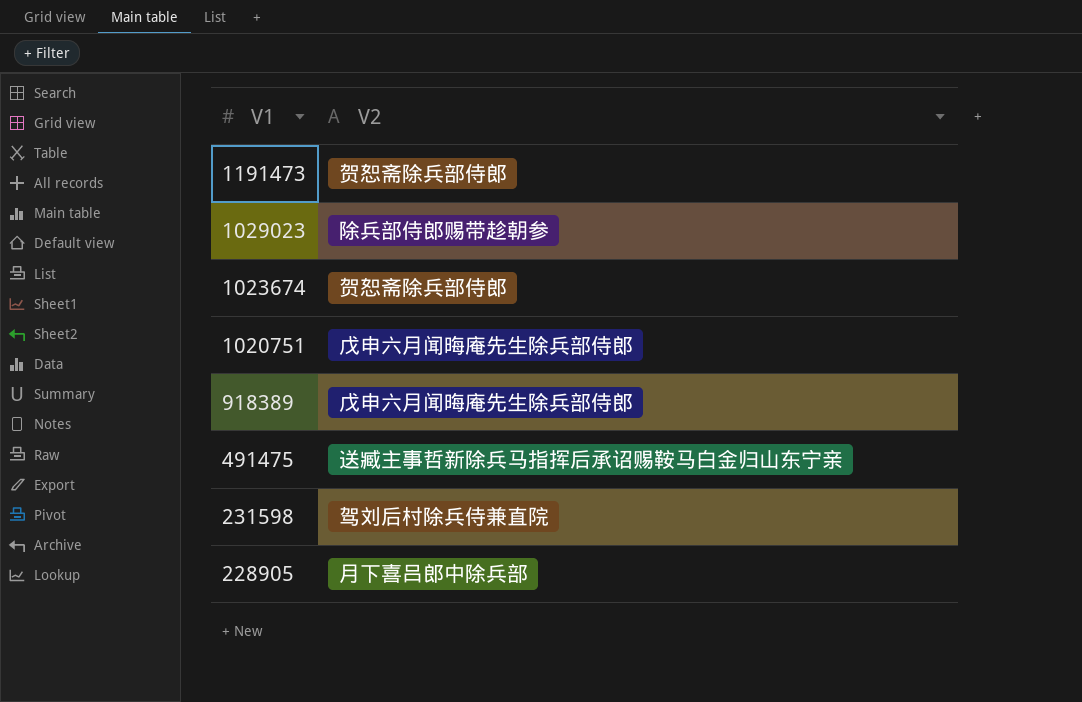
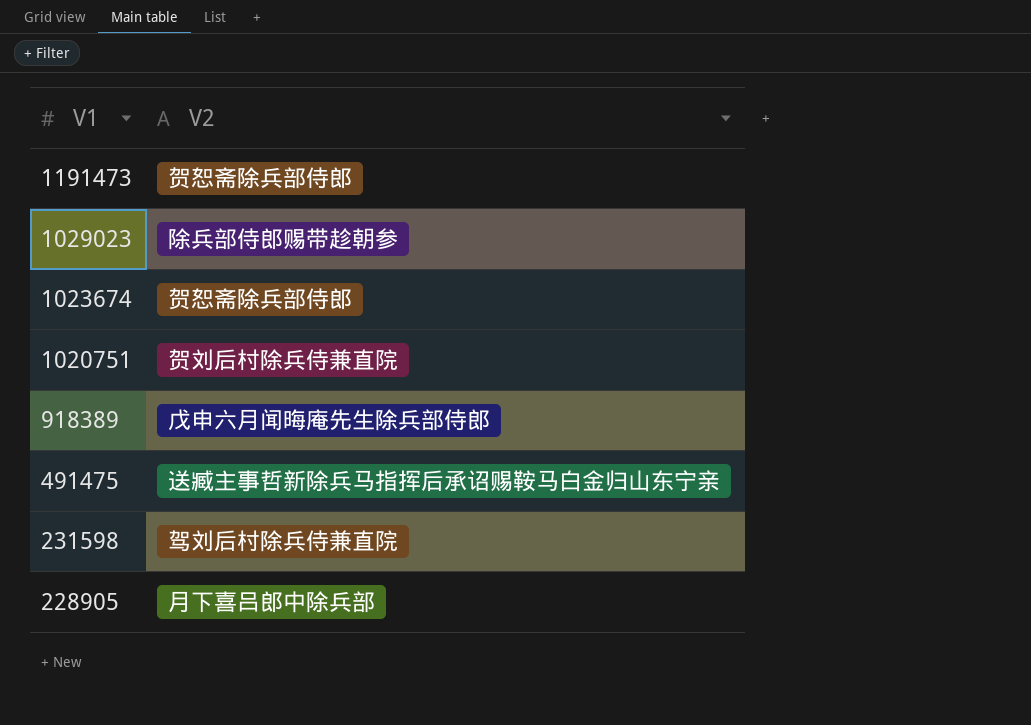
1020751 | V2: 戊申六月闻晦庵先生除兵部侍郎 -> 贺刘后村除兵侍兼直院

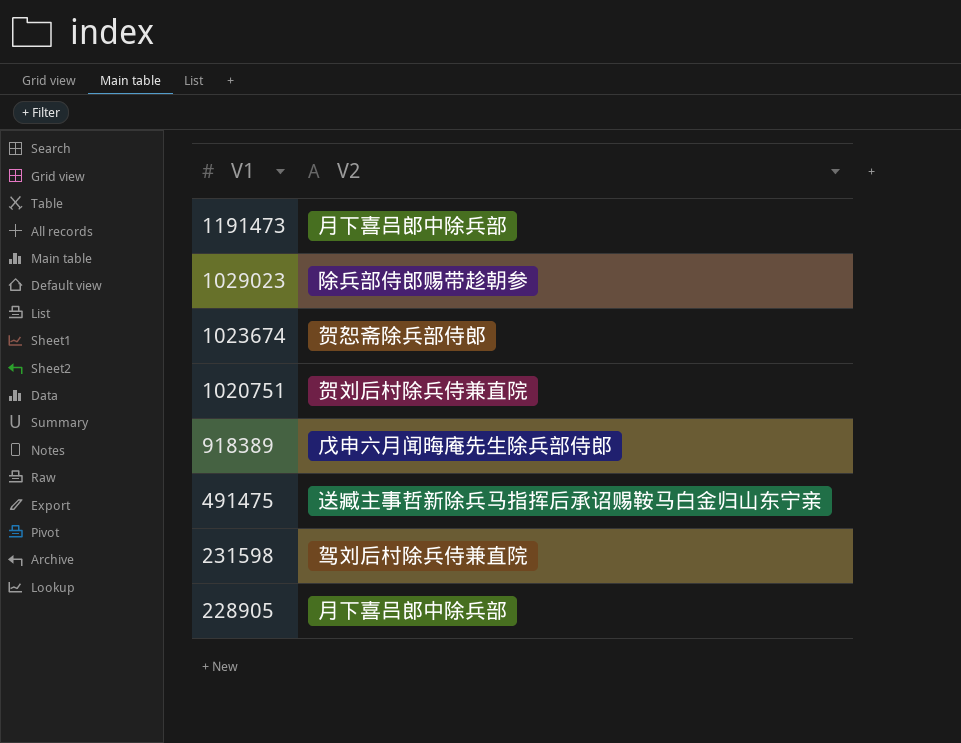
1191473 | V2: 贺恕斋除兵部侍郎 -> 月下喜吕郎中除兵部

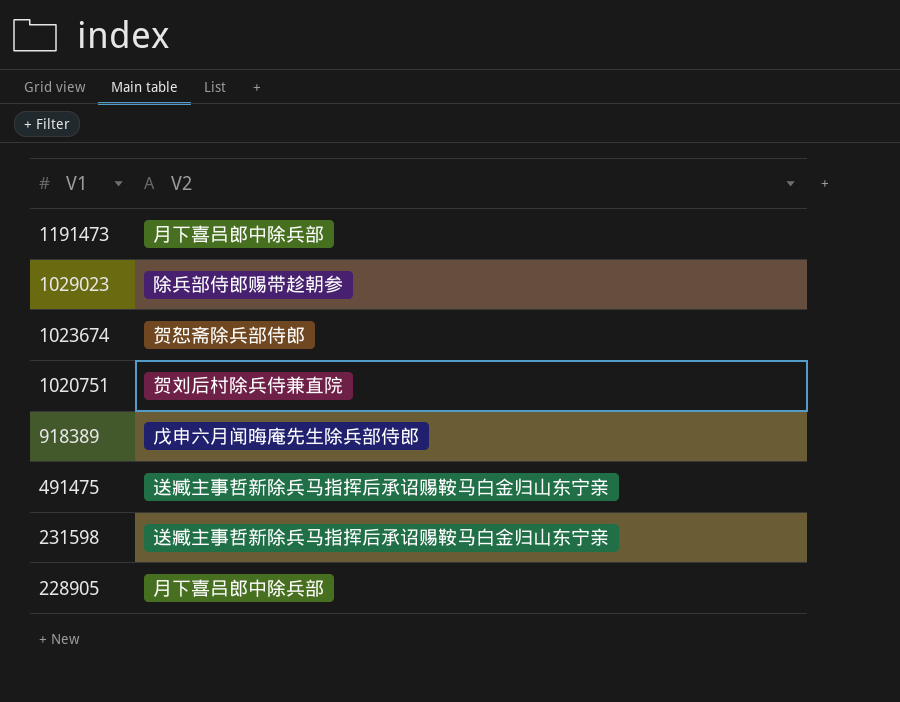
231598 | V2: 驾刘后村除兵侍兼直院 -> 送臧主事哲新除兵马指挥后承诏赐鞍马白金归山东宁亲

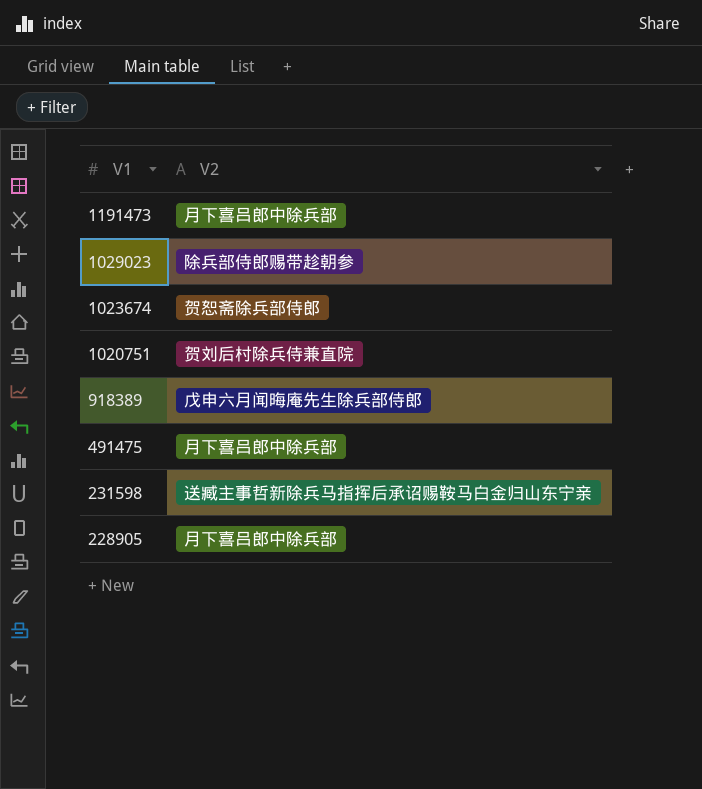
491475 | V2: 送臧主事哲新除兵马指挥后承诏赐鞍马白金归山东宁亲 -> 月下喜吕郎中除兵部

